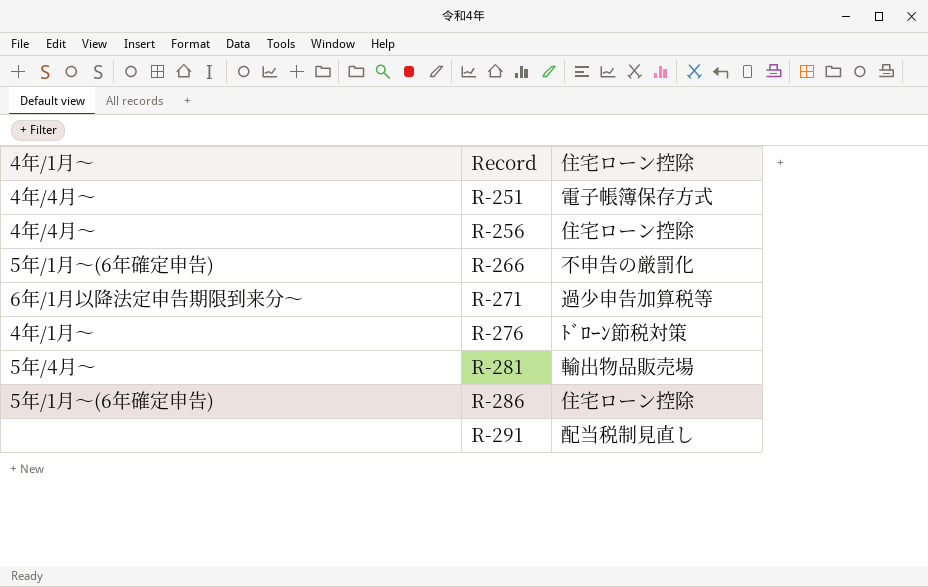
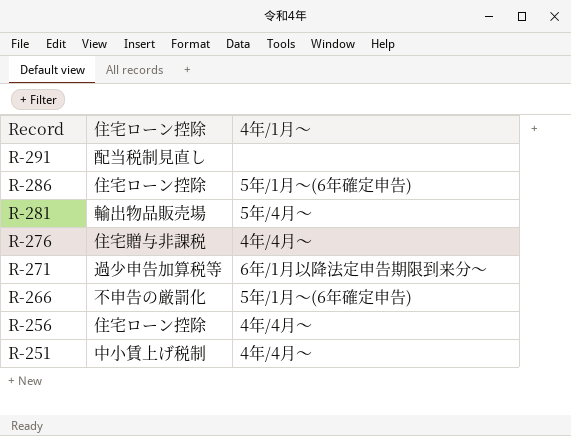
row order: Record ascending -> Record descending
column 4年/1月～ | position: 1 -> 3
R-276 | 住宅ローン控除: ﾄﾞﾛｰﾝ節税対策 -> 住宅贈与非課税
R-276 | 4年/1月～: 4年/1月～ -> 4年/4月～
R-251 | 住宅ローン控除: 電子帳簿保存方式 -> 中小賃上げ税制

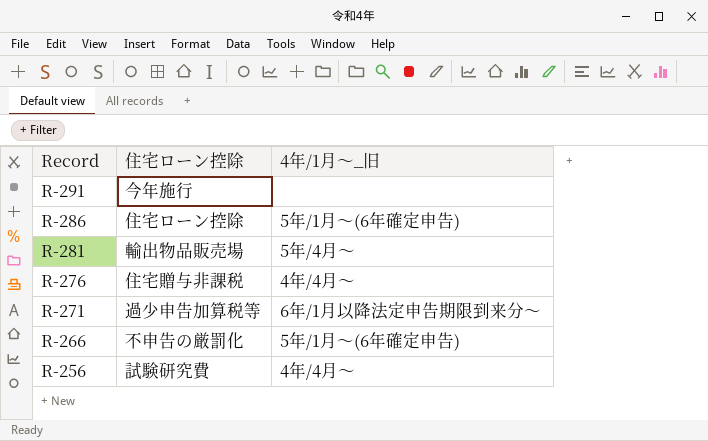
column name: 4年/1月～ -> 4年/1月～_旧
row R-251: 中小賃上げ税制 | 4年/4月～ -> none
R-291 | 住宅ローン控除: 配当税制見直し -> 今年施行
R-256 | 住宅ローン控除: 住宅ローン控除 -> 試験研究費

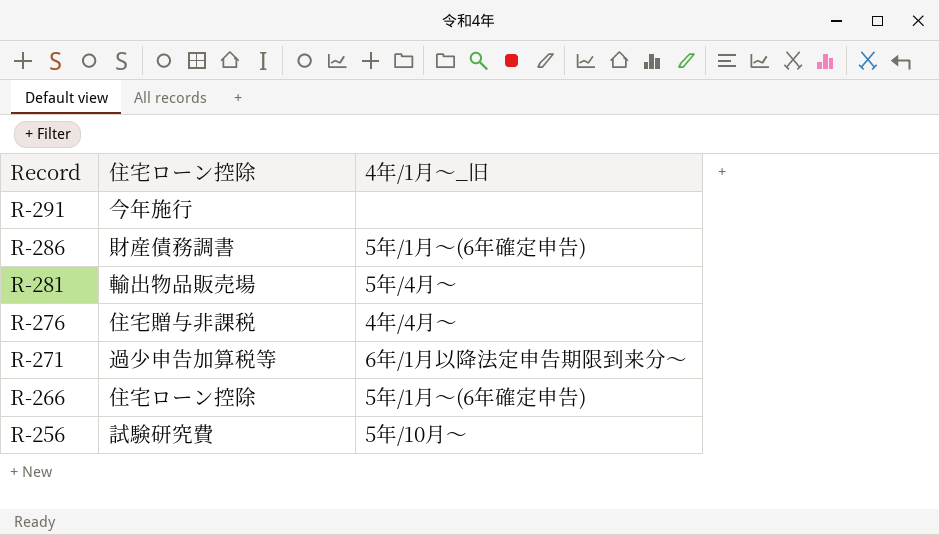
R-286 | 住宅ローン控除: 住宅ローン控除 -> 財産債務調書
R-266 | 住宅ローン控除: 不申告の厳罰化 -> 住宅ローン控除
R-256 | 4年/1月～_旧: 4年/4月～ -> 5年/10月～

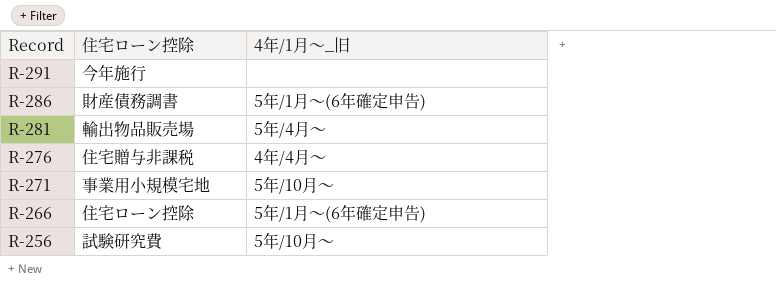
R-271 | 住宅ローン控除: 過少申告加算税等 -> 事業用小規模宅地
R-271 | 4年/1月～_旧: 6年/1月以降法定申告期限到来分～ -> 5年/10月～

